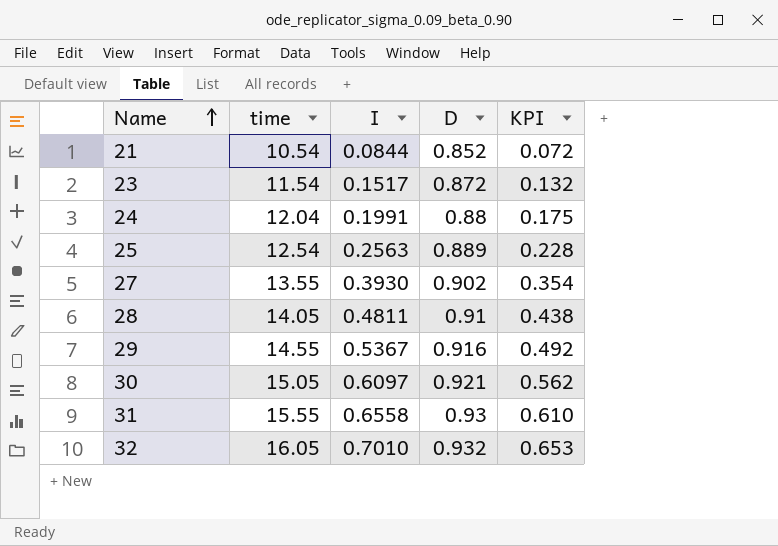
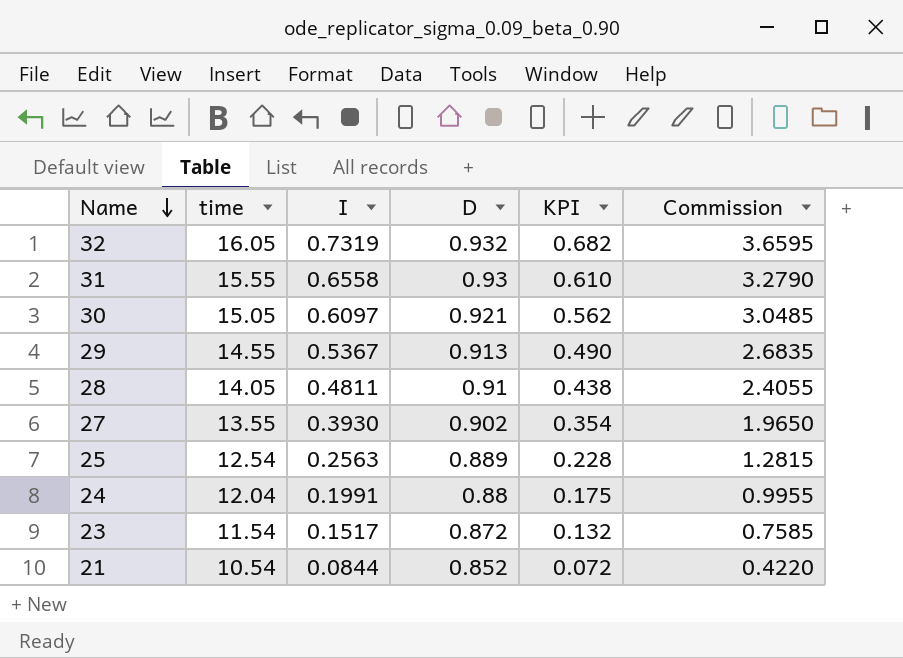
row order: Name ascending -> Name descending
column Commission | formula: none -> [I] * 5
32 | I: 0.7010 -> 0.7319
32 | KPI: 0.653 -> 0.682
29 | D: 0.916 -> 0.913
29 | KPI: 0.492 -> 0.490

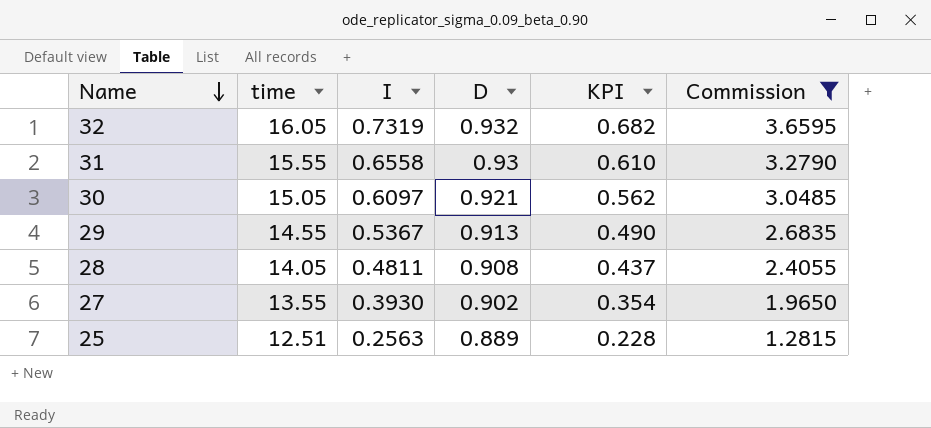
filter: none -> Commission >= 1.2815
28 | D: 0.91 -> 0.908
28 | KPI: 0.438 -> 0.437
25 | time: 12.54 -> 12.51

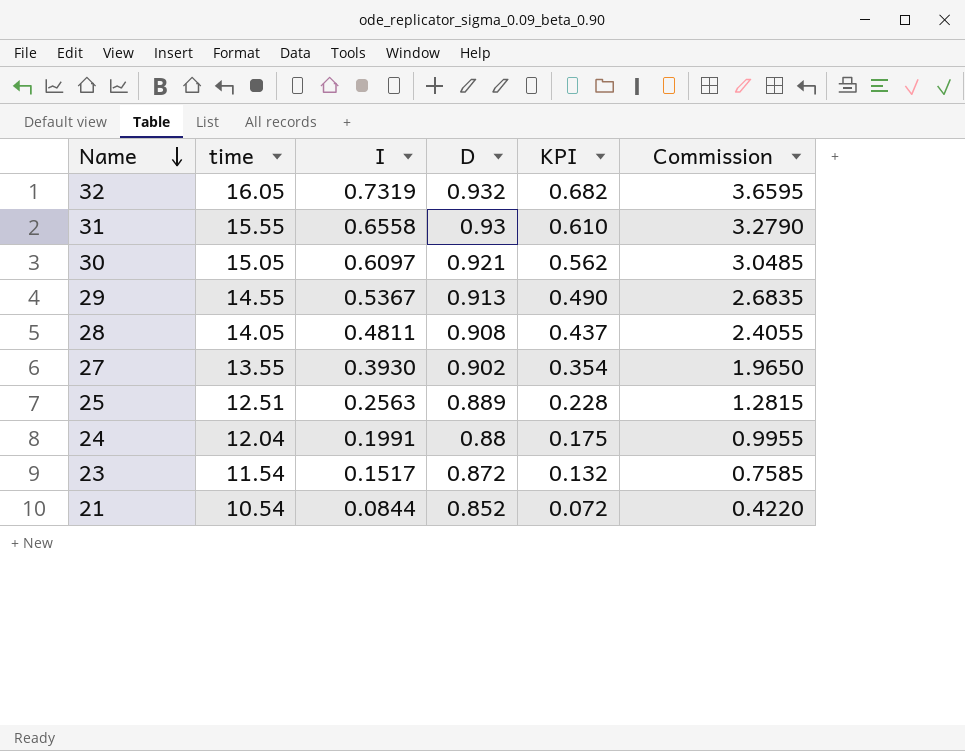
filter: Commission >= 1.2815 -> none

